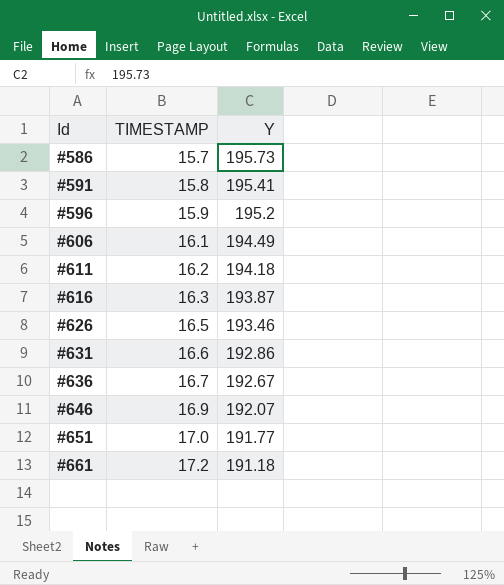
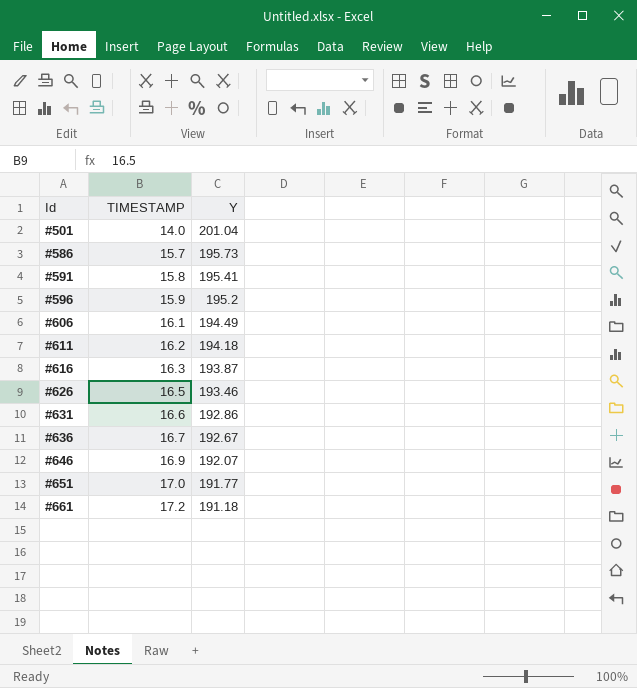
row #501: none -> 14.0 | 201.04

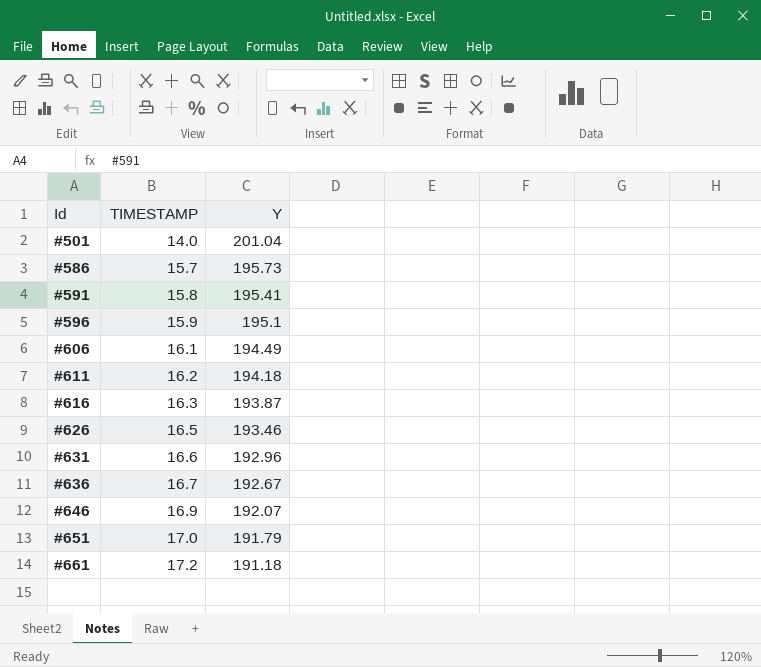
#596 | Y: 195.2 -> 195.1
#631 | Y: 192.86 -> 192.96
#651 | Y: 191.77 -> 191.79

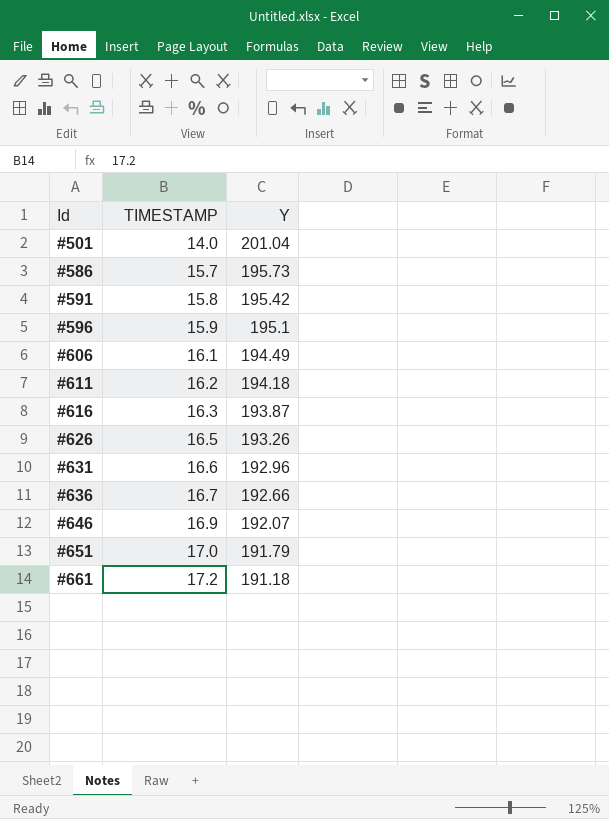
#591 | Y: 195.41 -> 195.42
#626 | Y: 193.46 -> 193.26
#636 | Y: 192.67 -> 192.66

